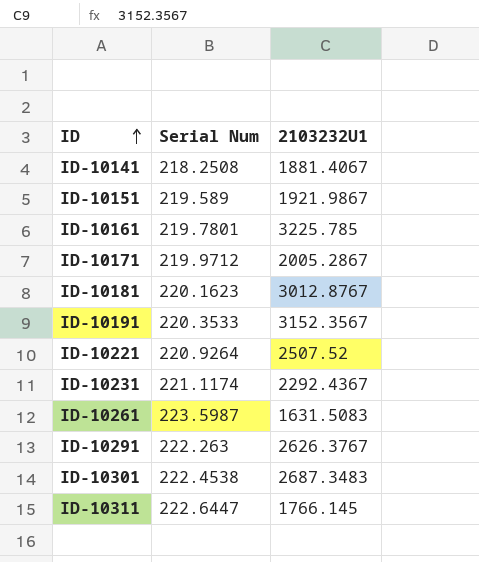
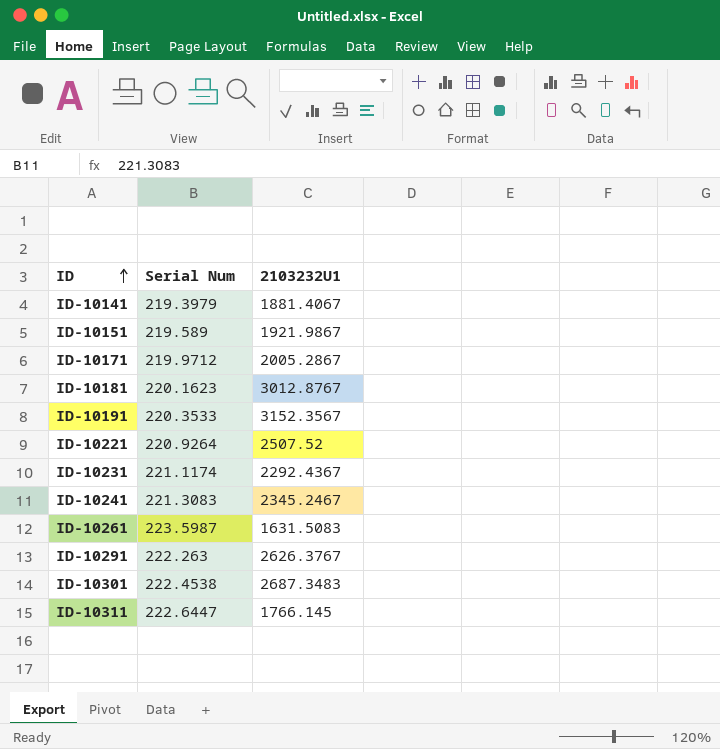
row ID-10161: 219.7801 | 3225.785 -> none
ID-10141 | Serial Num: 218.2508 -> 219.3979
row ID-10241: none -> 221.3083 | 2345.2467

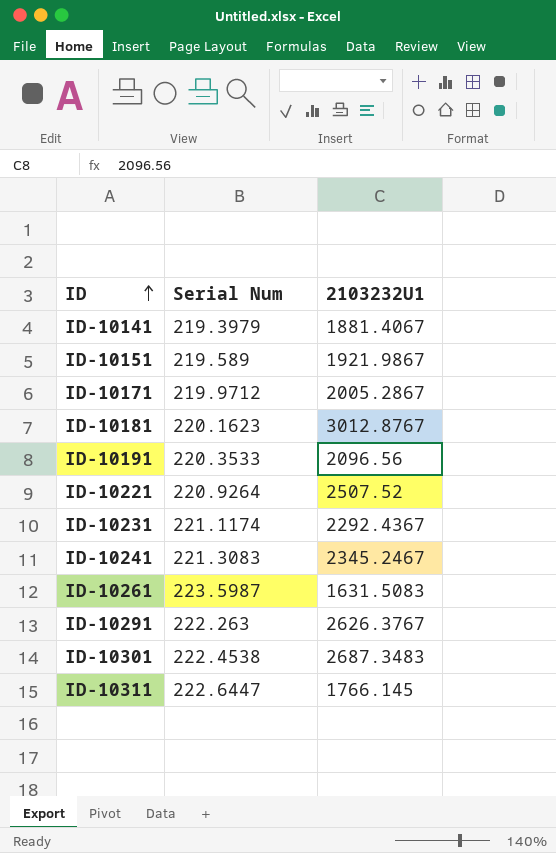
ID-10191 | 2103232U1: 3152.3567 -> 2096.56

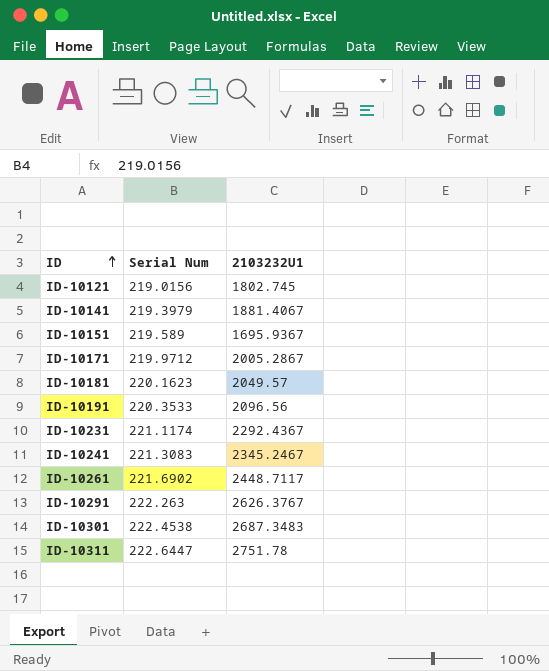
row ID-10221: 220.9264 | 2507.52 -> none
row ID-10121: none -> 219.0156 | 1802.745
ID-10151 | 2103232U1: 1921.9867 -> 1695.9367
ID-10181 | 2103232U1: 3012.8767 -> 2049.57
ID-10261 | Serial Num: 223.5987 -> 221.6902
ID-10261 | 2103232U1: 1631.5083 -> 2448.7117
ID-10311 | 2103232U1: 1766.145 -> 2751.78

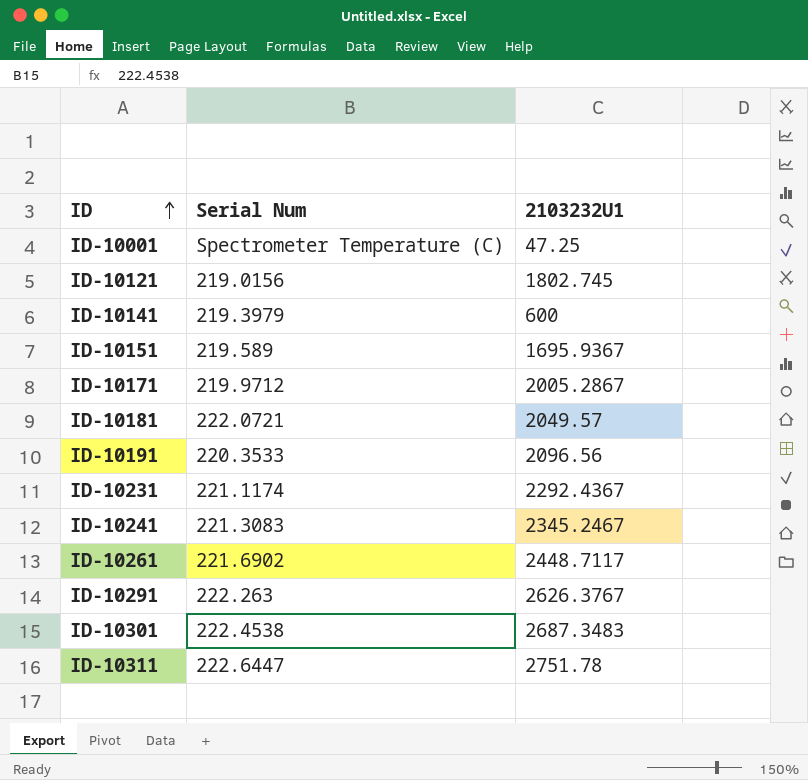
row ID-10001: none -> Spectrometer Temperature (C) | 47.25
ID-10141 | 2103232U1: 1881.4067 -> 600
ID-10181 | Serial Num: 220.1623 -> 222.0721

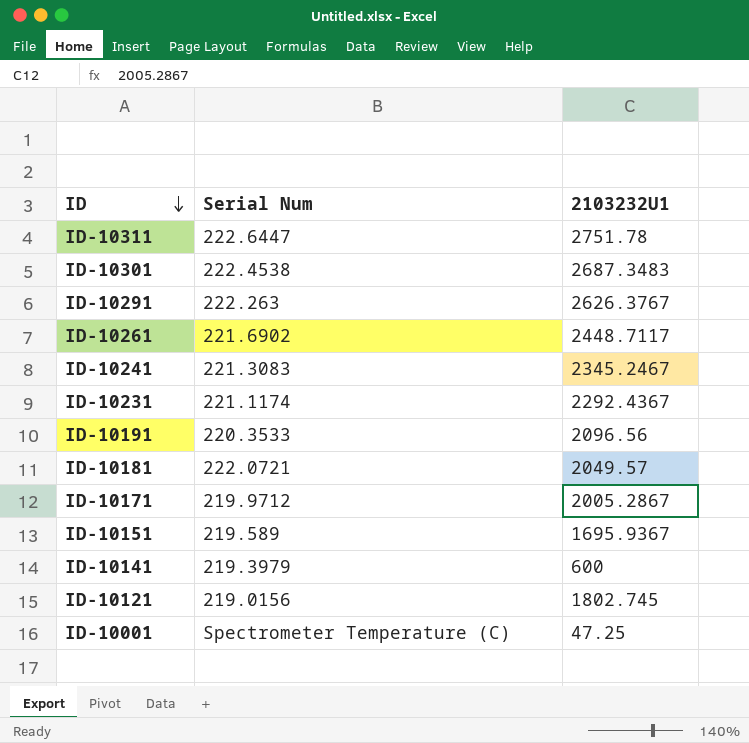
row order: ID ascending -> ID descending

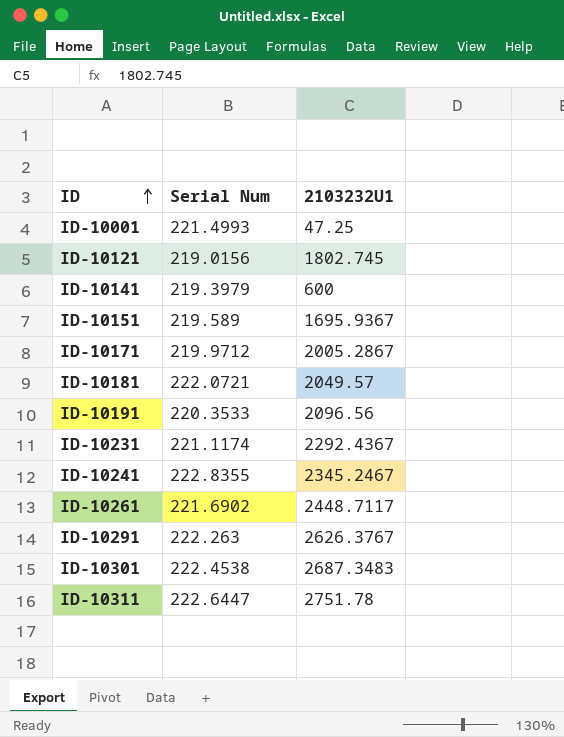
row order: ID descending -> ID ascending
ID-10001 | Serial Num: Spectrometer Temperature (C) -> 221.4993
ID-10241 | Serial Num: 221.3083 -> 222.8355

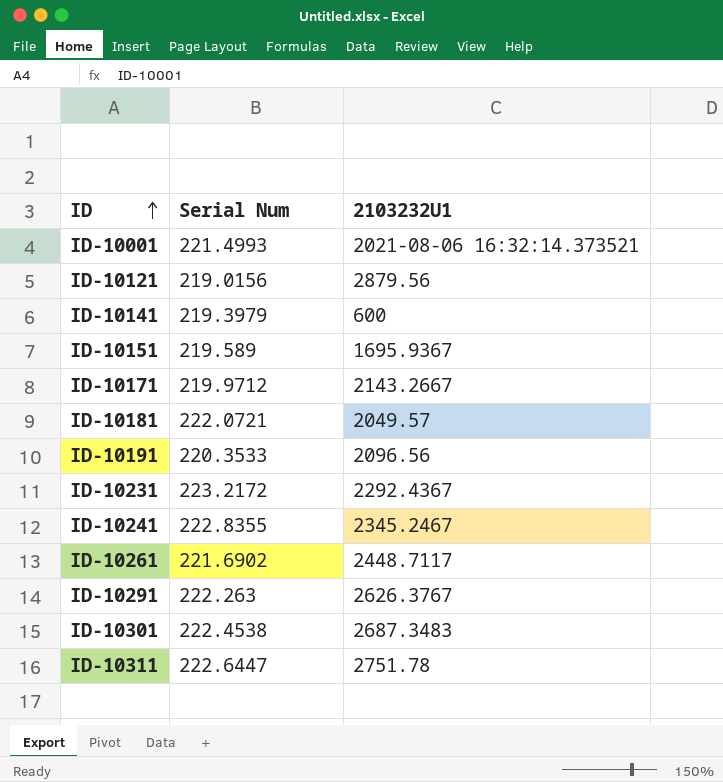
ID-10001 | 2103232U1: 47.25 -> 2021-08-06 16:32:14.373521
ID-10121 | 2103232U1: 1802.745 -> 2879.56
ID-10171 | 2103232U1: 2005.2867 -> 2143.2667
ID-10231 | Serial Num: 221.1174 -> 223.2172

